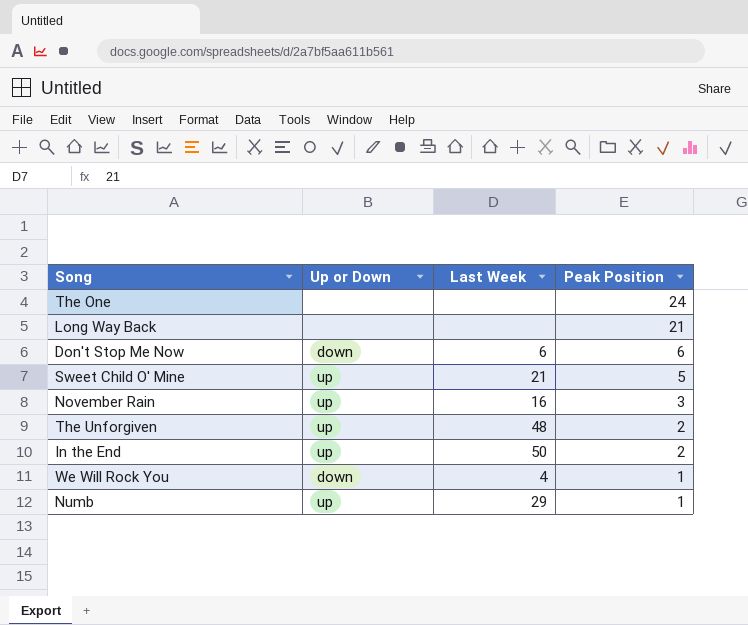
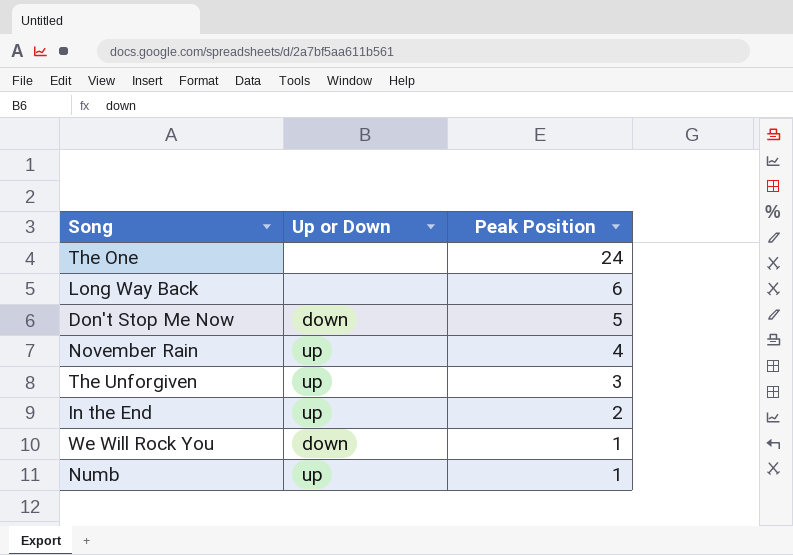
column Last Week | position: 3 -> none
row Sweet Child O' Mine: up | 21 | 5 -> none
Long Way Back | Peak Position: 21 -> 6
Don't Stop Me Now | Peak Position: 6 -> 5
November Rain | Peak Position: 3 -> 4
The Unforgiven | Peak Position: 2 -> 3

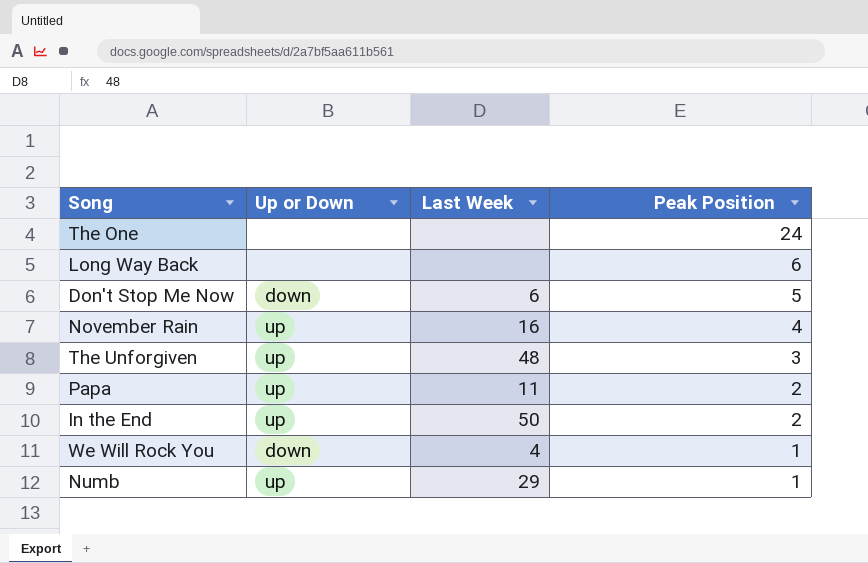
column Last Week | position: none -> 3
row Papa: none -> up | 11 | 2

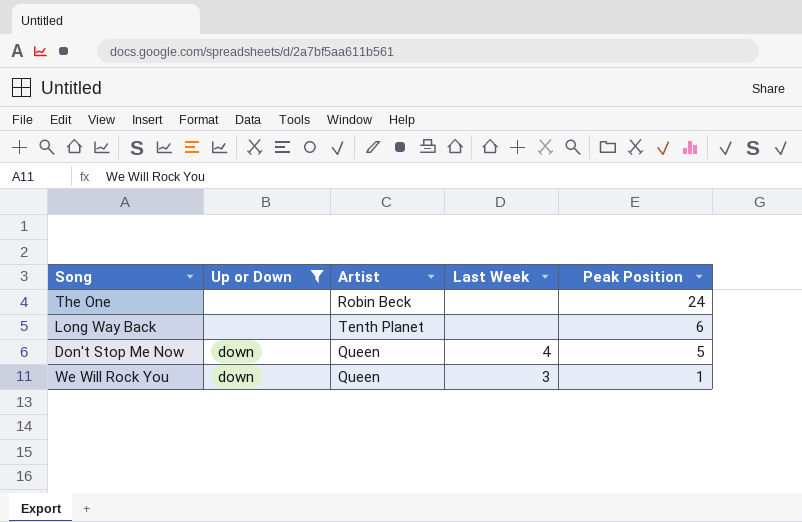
filter: none -> Up or Down != up
column Artist | position: none -> 3
Don't Stop Me Now | Last Week: 6 -> 4
We Will Rock You | Last Week: 4 -> 3

